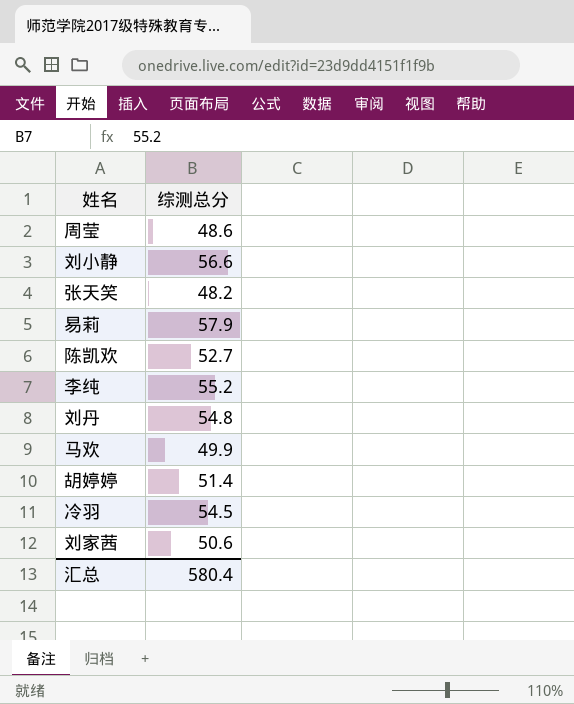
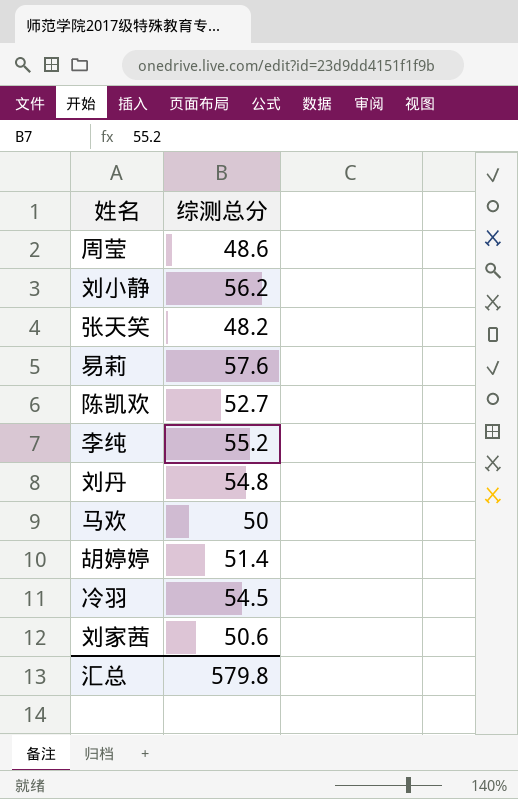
刘小静 | 综测总分: 56.6 -> 56.2
易莉 | 综测总分: 57.9 -> 57.6
马欢 | 综测总分: 49.9 -> 50
汇总 | 综测总分: 580.4 -> 579.8

